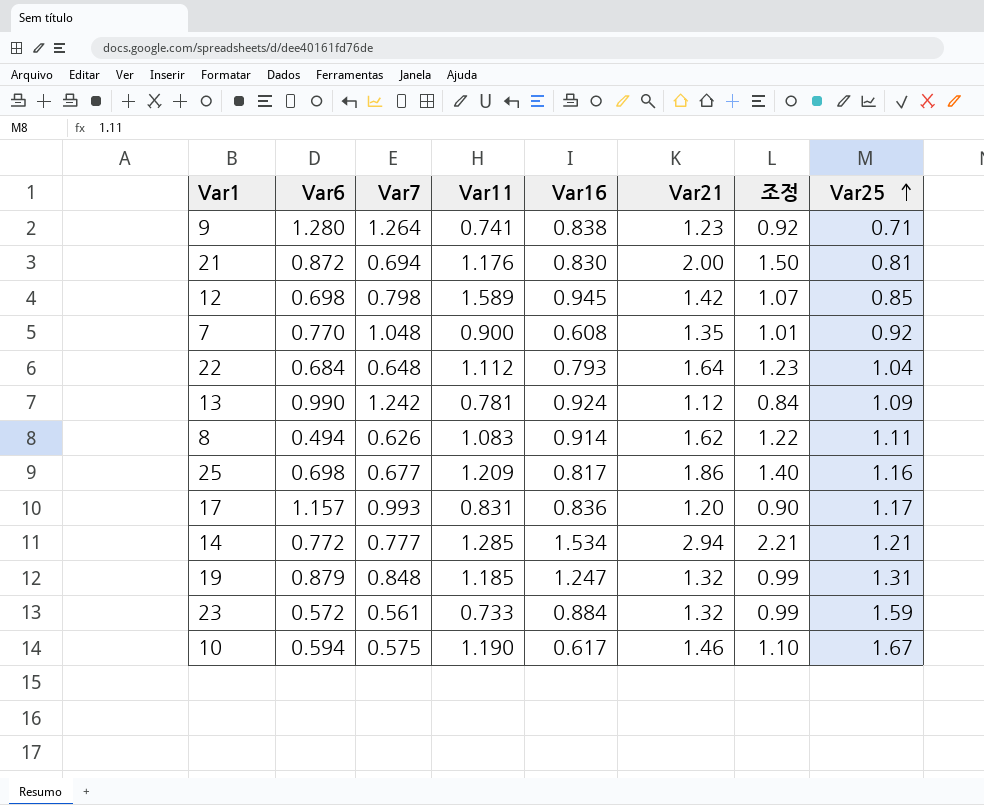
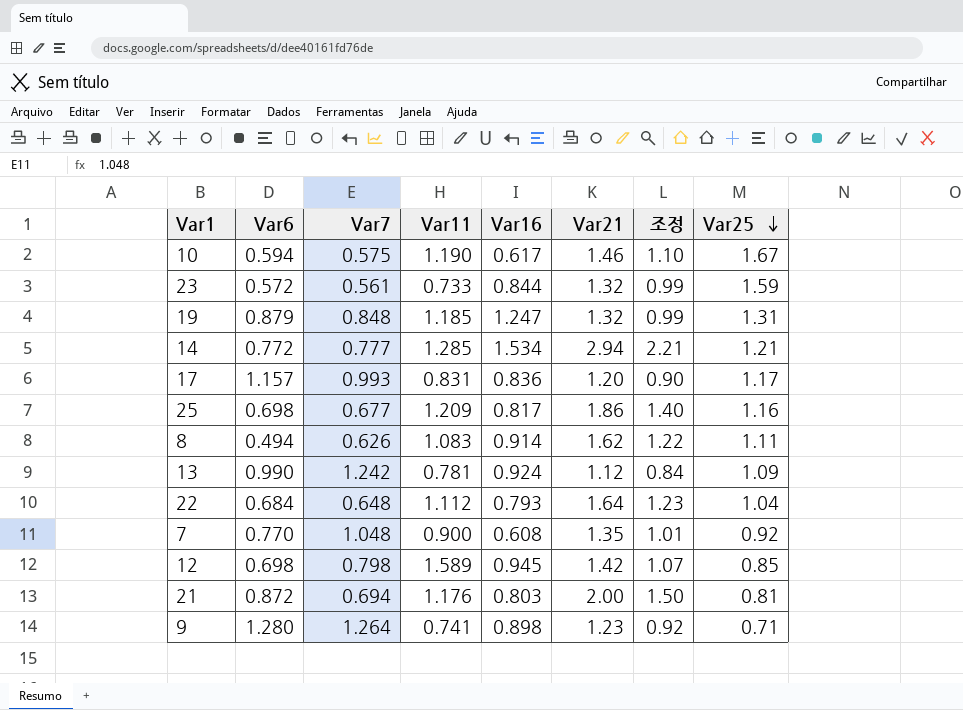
row order: Var25 ascending -> Var25 descending
23 | Var16: 0.884 -> 0.844
21 | Var16: 0.830 -> 0.803
9 | Var16: 0.838 -> 0.898

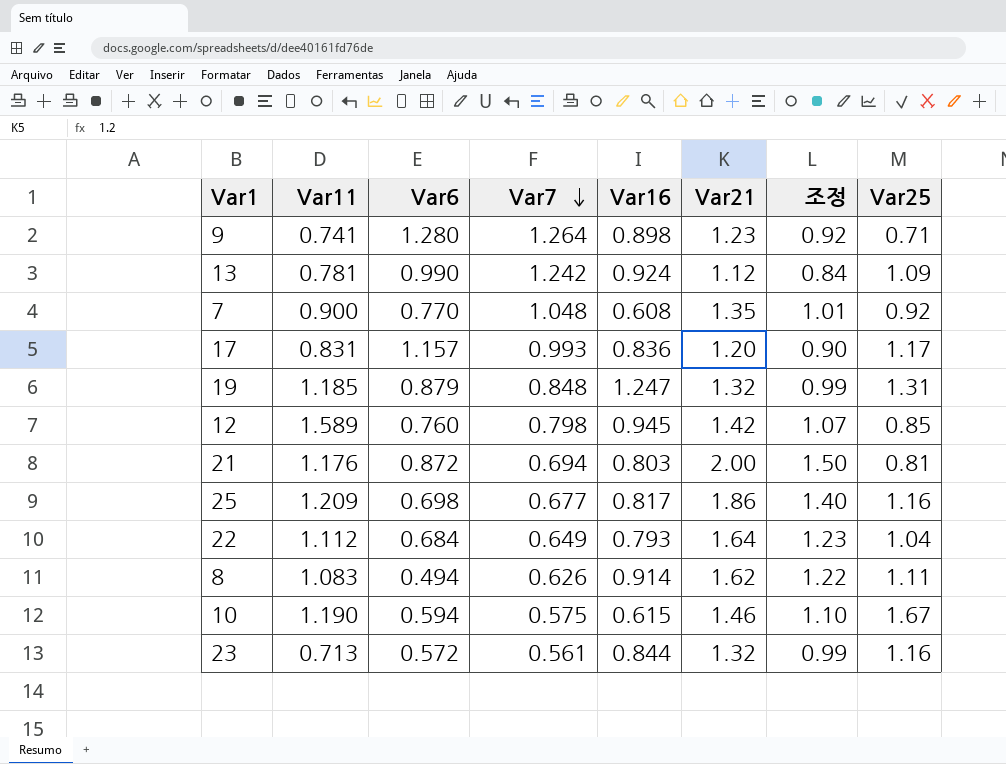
row order: Var25 descending -> Var7 descending
column Var11 | position: 4 -> 2
row 14: 0.772 | 0.777 | 1.285 | 1.534 | 2.94 | 2.21 | 1.21 -> none
12 | Var6: 0.698 -> 0.760
22 | Var7: 0.648 -> 0.649
10 | Var16: 0.617 -> 0.615
23 | Var11: 0.733 -> 0.713
23 | Var25: 1.59 -> 1.16

